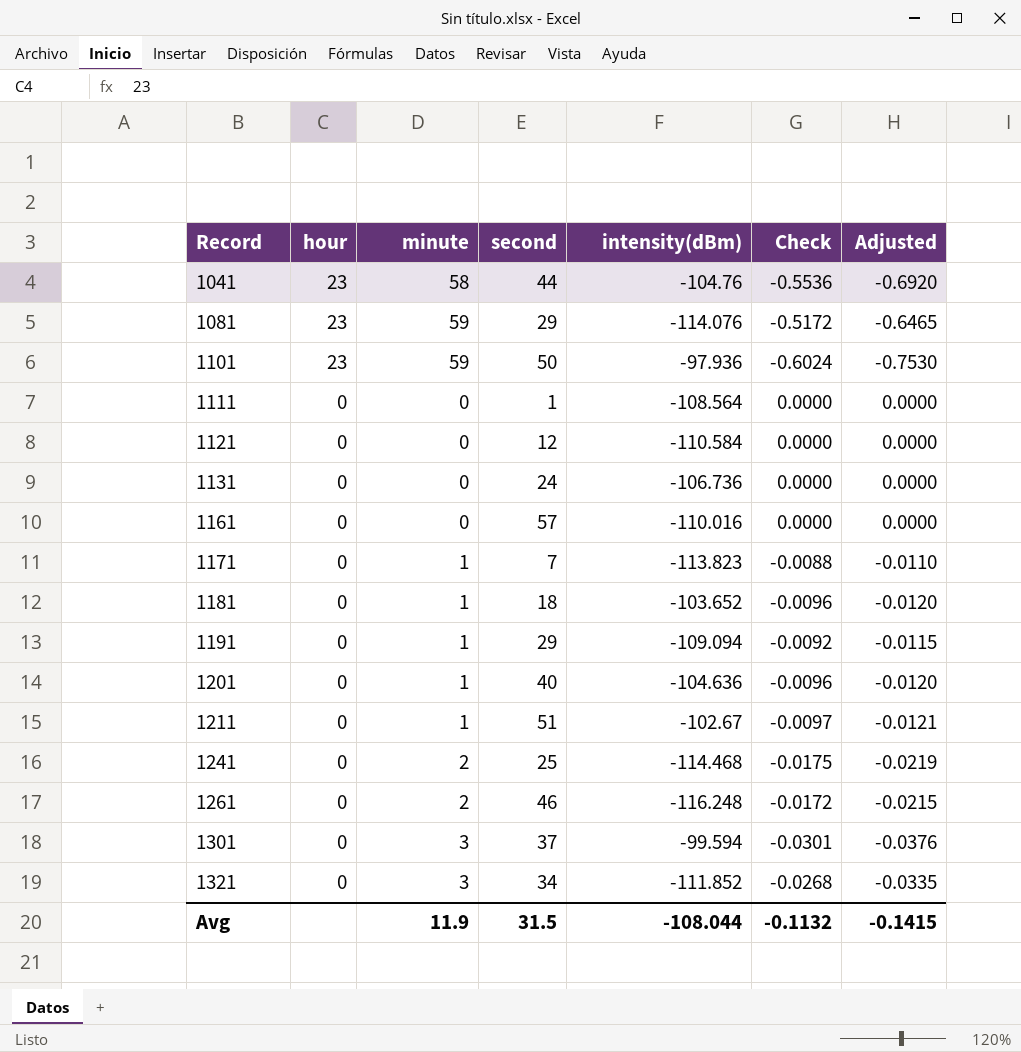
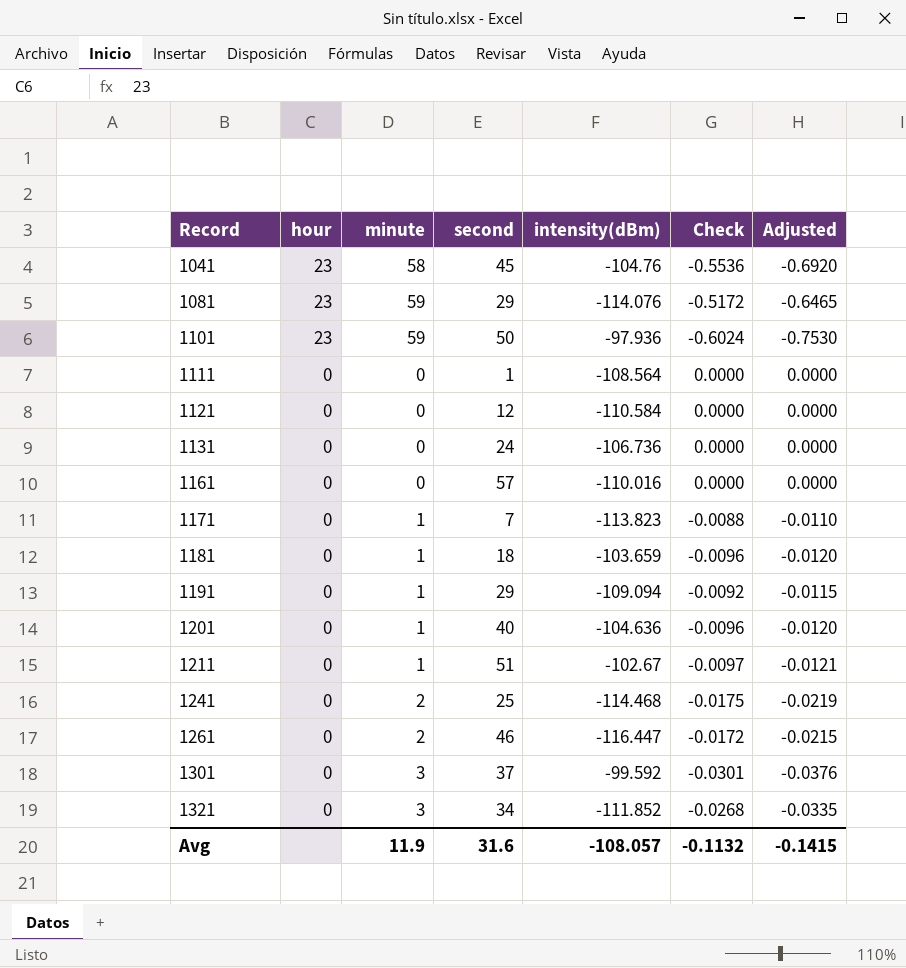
1041 | second: 44 -> 45
1181 | intensity(dBm): -103.652 -> -103.659
1261 | intensity(dBm): -116.248 -> -116.447
1301 | intensity(dBm): -99.594 -> -99.592
Avg | second: 31.5 -> 31.6
Avg | intensity(dBm): -108.044 -> -108.057

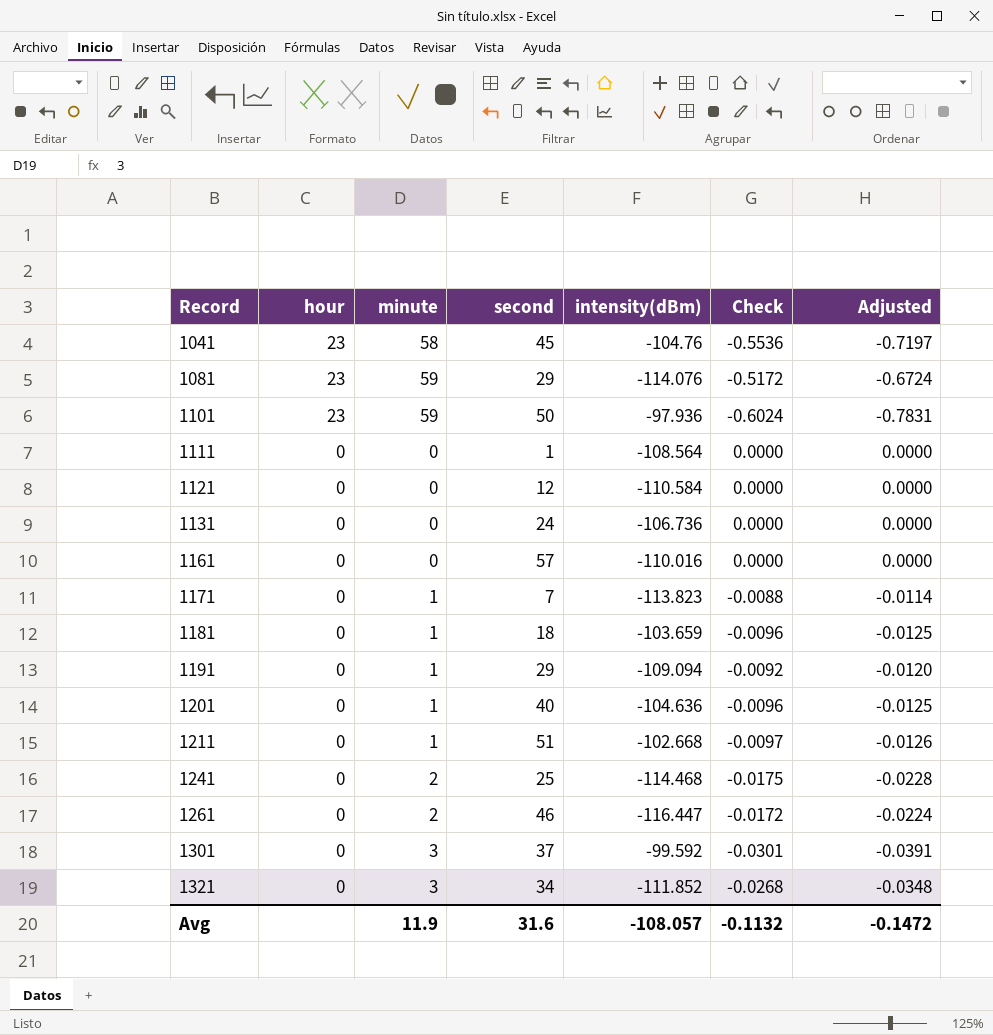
column Adjusted | formula: [Check] * 1.25 -> [Check] * 1.3
1211 | intensity(dBm): -102.67 -> -102.668
Avg | Adjusted: -0.1415 -> -0.1472

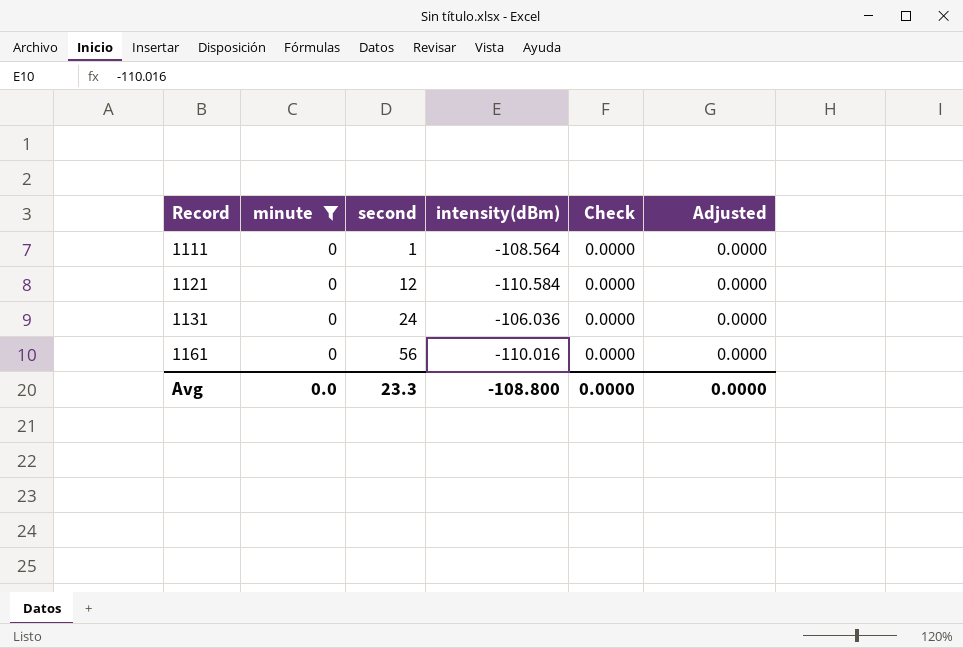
filter: none -> minute = 0
column hour | position: 2 -> none
1131 | intensity(dBm): -106.736 -> -106.036
1161 | second: 57 -> 56
Avg | minute: 11.9 -> 0.0
Avg | second: 31.6 -> 23.3
Avg | intensity(dBm): -108.057 -> -108.800
Avg | Check: -0.1132 -> 0.0000
Avg | Adjusted: -0.1472 -> 0.0000

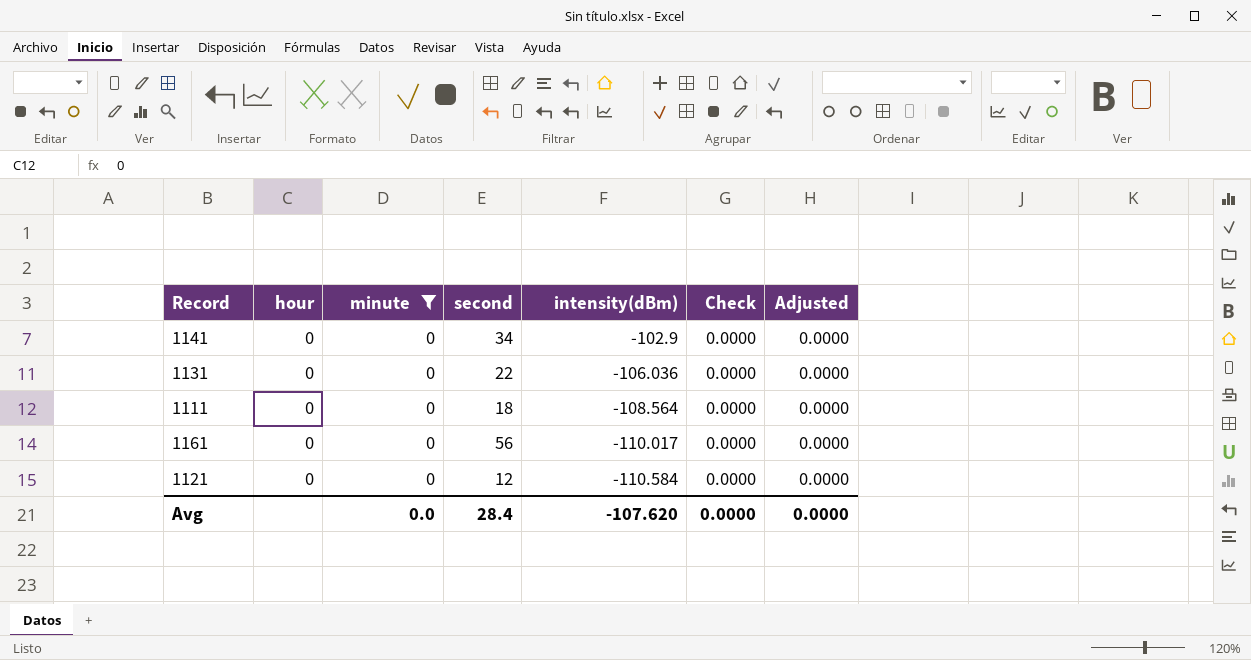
row order: Record ascending -> intensity(dBm) descending
column hour | position: none -> 2
row 1141: none -> 0 | 0 | 34 | -102.9 | 0.0000 | 0.0000
1131 | second: 24 -> 22
1111 | second: 1 -> 18
1161 | intensity(dBm): -110.016 -> -110.017
Avg | second: 23.3 -> 28.4
Avg | intensity(dBm): -108.800 -> -107.620

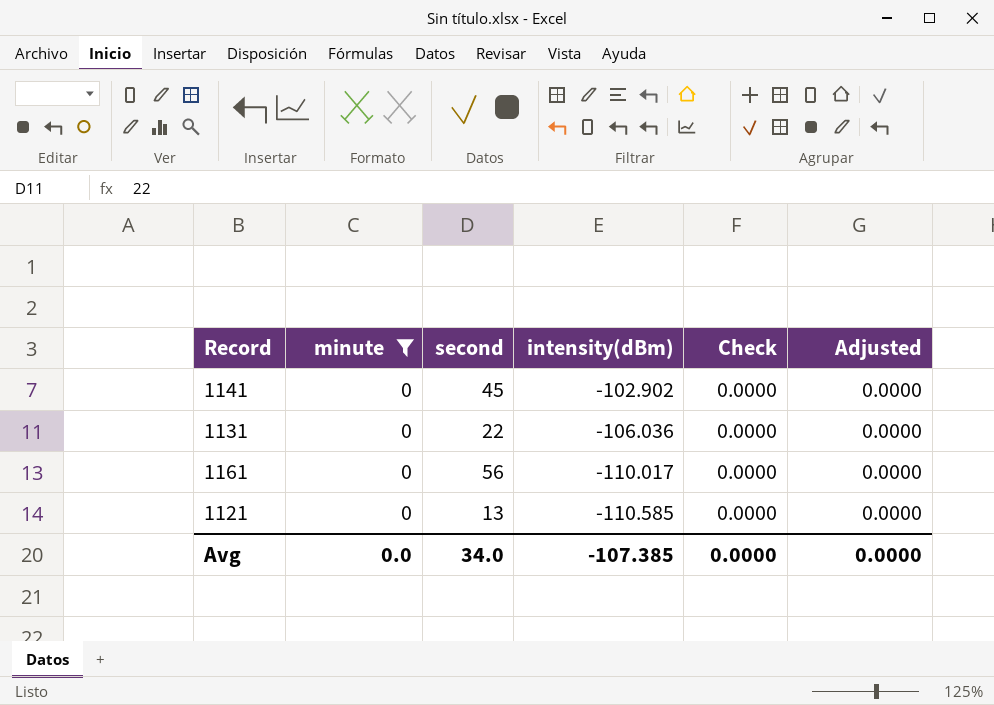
column hour | position: 2 -> none
row 1111: 0 | 0 | 18 | -108.564 | 0.0000 | 0.0000 -> none
1141 | second: 34 -> 45
1141 | intensity(dBm): -102.9 -> -102.902
1121 | second: 12 -> 13
1121 | intensity(dBm): -110.584 -> -110.585
Avg | second: 28.4 -> 34.0
Avg | intensity(dBm): -107.620 -> -107.385

